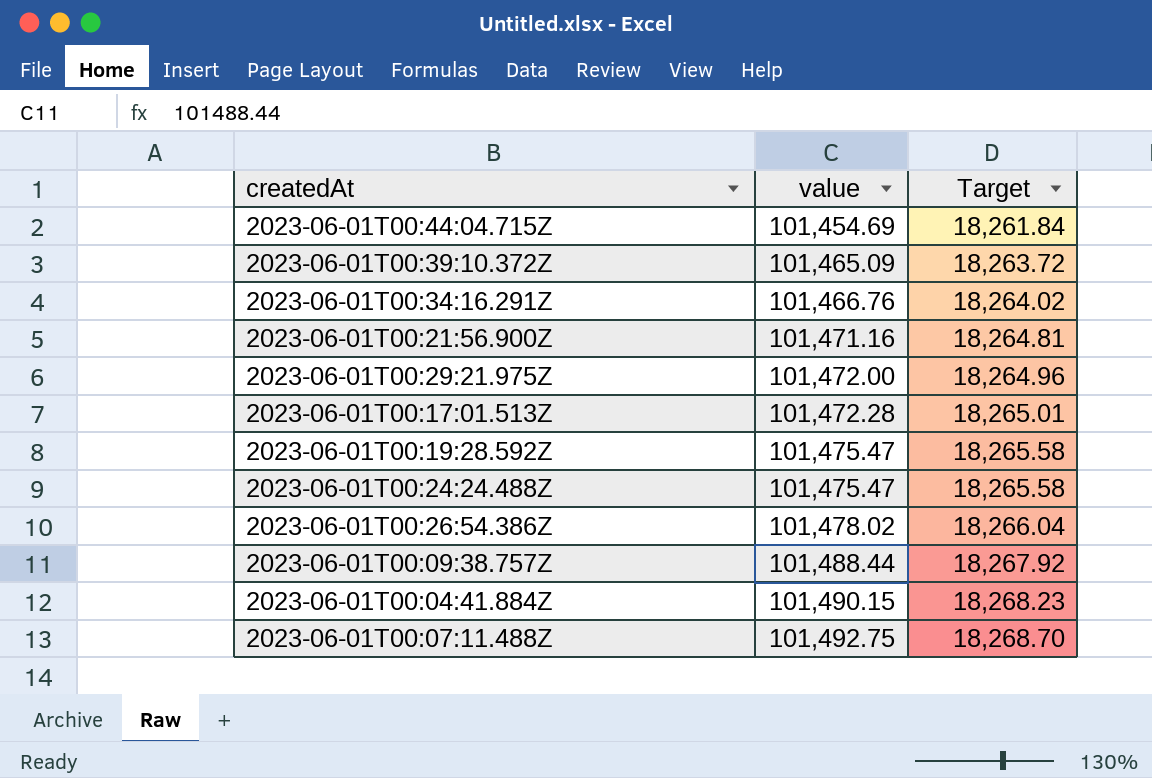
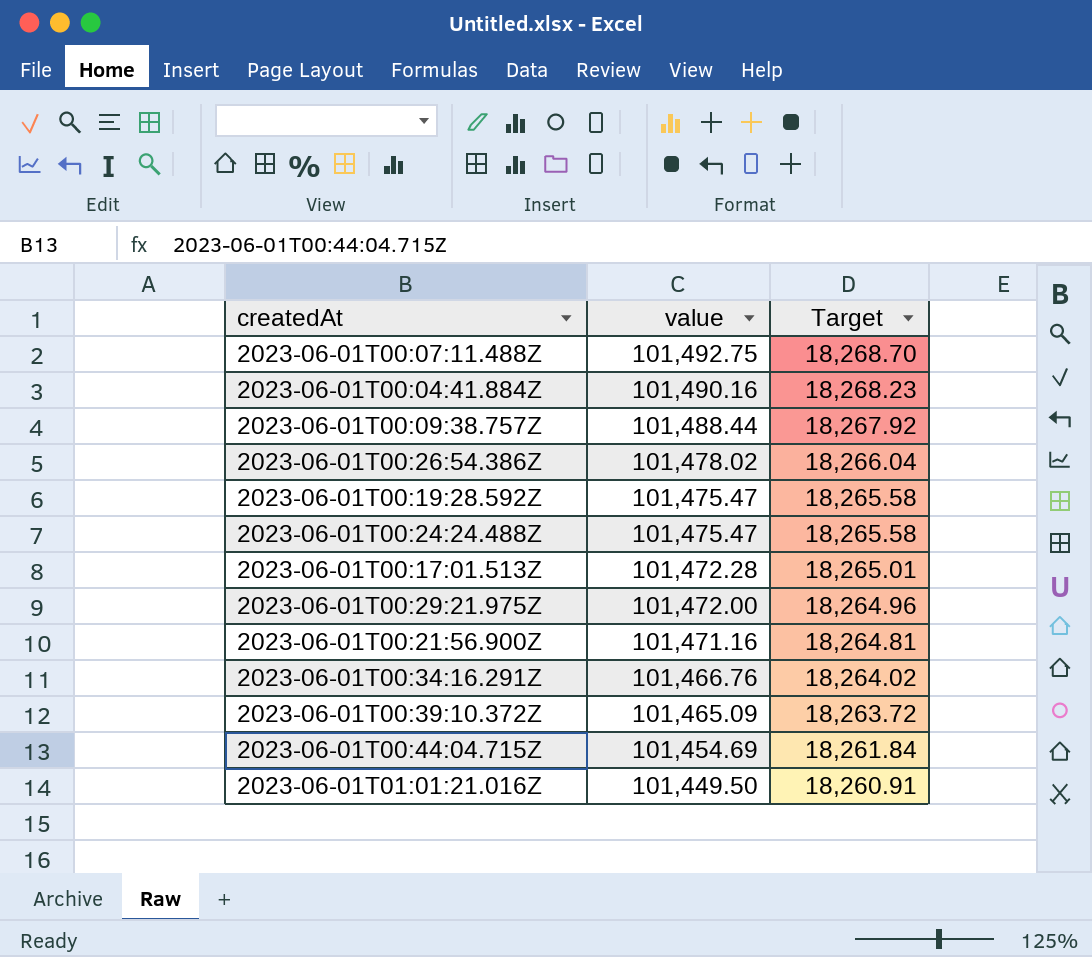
row order: value ascending -> value descending
2023-06-01T00:04:41.884Z | value: 101,490.15 -> 101,490.16
row 2023-06-01T01:01:21.016Z: none -> 101,449.50 | 18,260.91

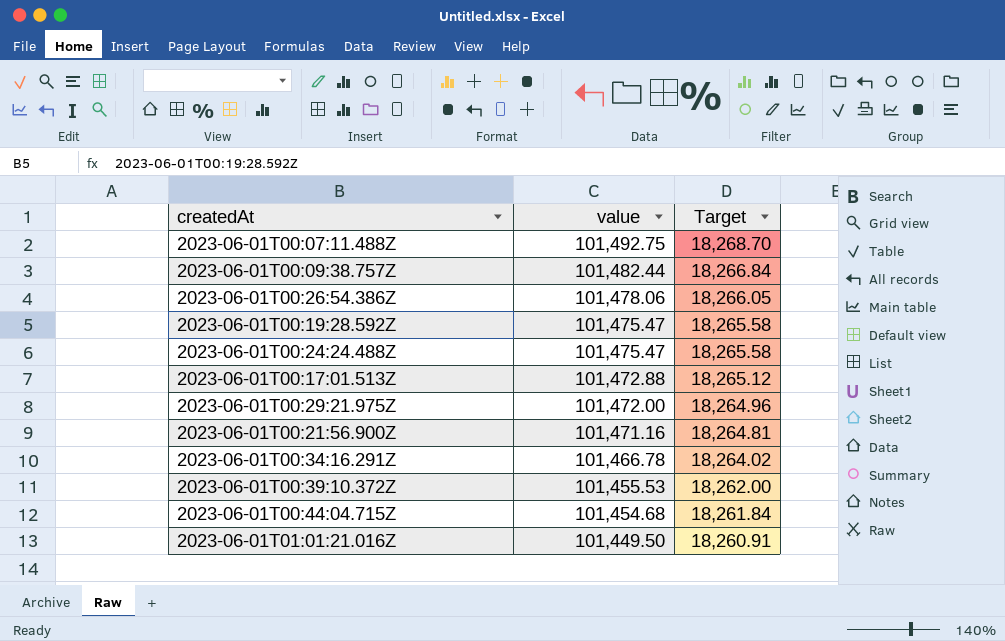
row 2023-06-01T00:04:41.884Z: 101,490.16 | 18,268.23 -> none
2023-06-01T00:09:38.757Z | value: 101,488.44 -> 101,482.44
2023-06-01T00:09:38.757Z | Target: 18,267.92 -> 18,266.84
2023-06-01T00:26:54.386Z | value: 101,478.02 -> 101,478.06
2023-06-01T00:26:54.386Z | Target: 18,266.04 -> 18,266.05
2023-06-01T00:17:01.513Z | value: 101,472.28 -> 101,472.88
2023-06-01T00:17:01.513Z | Target: 18,265.01 -> 18,265.12
2023-06-01T00:34:16.291Z | value: 101,466.76 -> 101,466.78
2023-06-01T00:39:10.372Z | value: 101,465.09 -> 101,455.53
2023-06-01T00:39:10.372Z | Target: 18,263.72 -> 18,262.00
2023-06-01T00:44:04.715Z | value: 101,454.69 -> 101,454.68

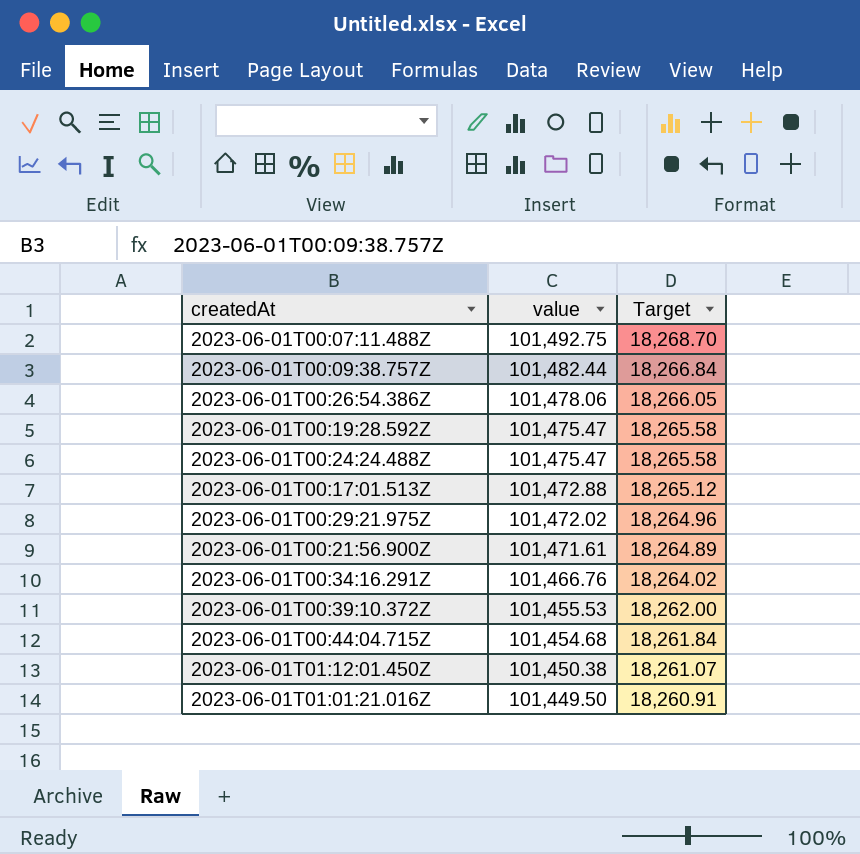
2023-06-01T00:29:21.975Z | value: 101,472.00 -> 101,472.02
2023-06-01T00:21:56.900Z | value: 101,471.16 -> 101,471.61
2023-06-01T00:21:56.900Z | Target: 18,264.81 -> 18,264.89
2023-06-01T00:34:16.291Z | value: 101,466.78 -> 101,466.76
row 2023-06-01T01:12:01.450Z: none -> 101,450.38 | 18,261.07

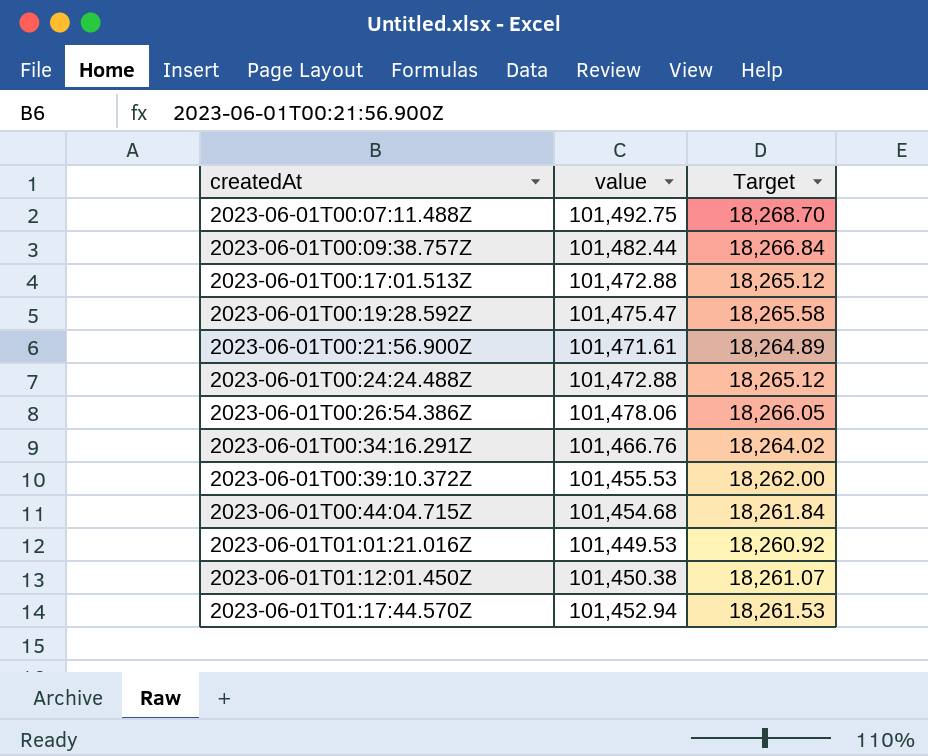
row order: value descending -> createdAt ascending
row 2023-06-01T00:29:21.975Z: 101,472.02 | 18,264.96 -> none
2023-06-01T00:24:24.488Z | value: 101,475.47 -> 101,472.88
2023-06-01T00:24:24.488Z | Target: 18,265.58 -> 18,265.12
2023-06-01T01:01:21.016Z | value: 101,449.50 -> 101,449.53
2023-06-01T01:01:21.016Z | Target: 18,260.91 -> 18,260.92
row 2023-06-01T01:17:44.570Z: none -> 101,452.94 | 18,261.53

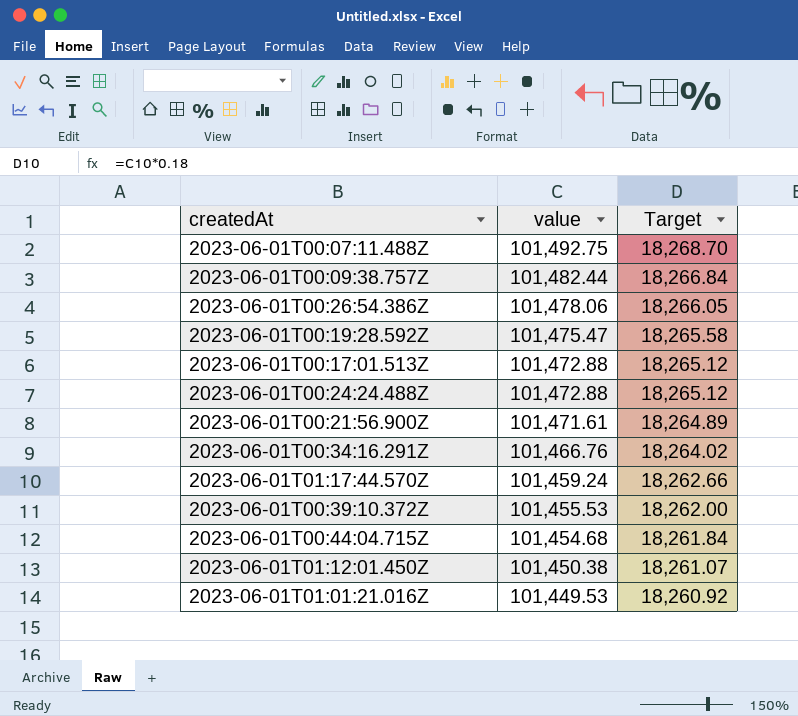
row order: createdAt ascending -> value descending
2023-06-01T01:17:44.570Z | value: 101,452.94 -> 101,459.24
2023-06-01T01:17:44.570Z | Target: 18,261.53 -> 18,262.66

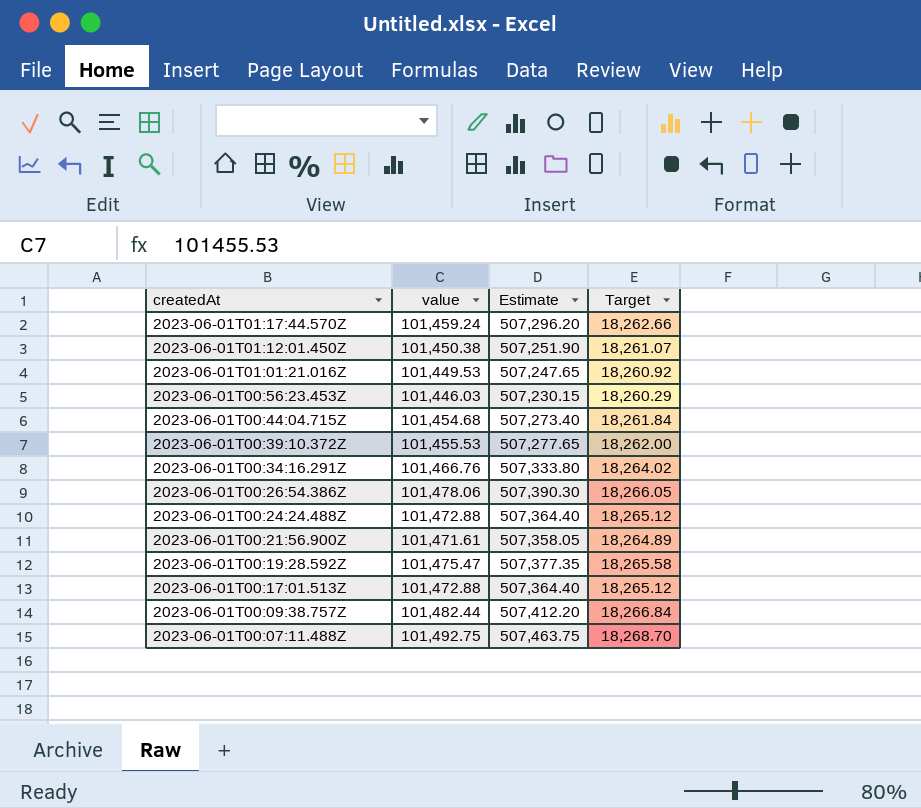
row order: value descending -> createdAt descending
column Estimate | formula: none -> [value] * 5
row 2023-06-01T00:56:23.453Z: none -> 101,446.03 | 507,230.15 | 18,260.29

